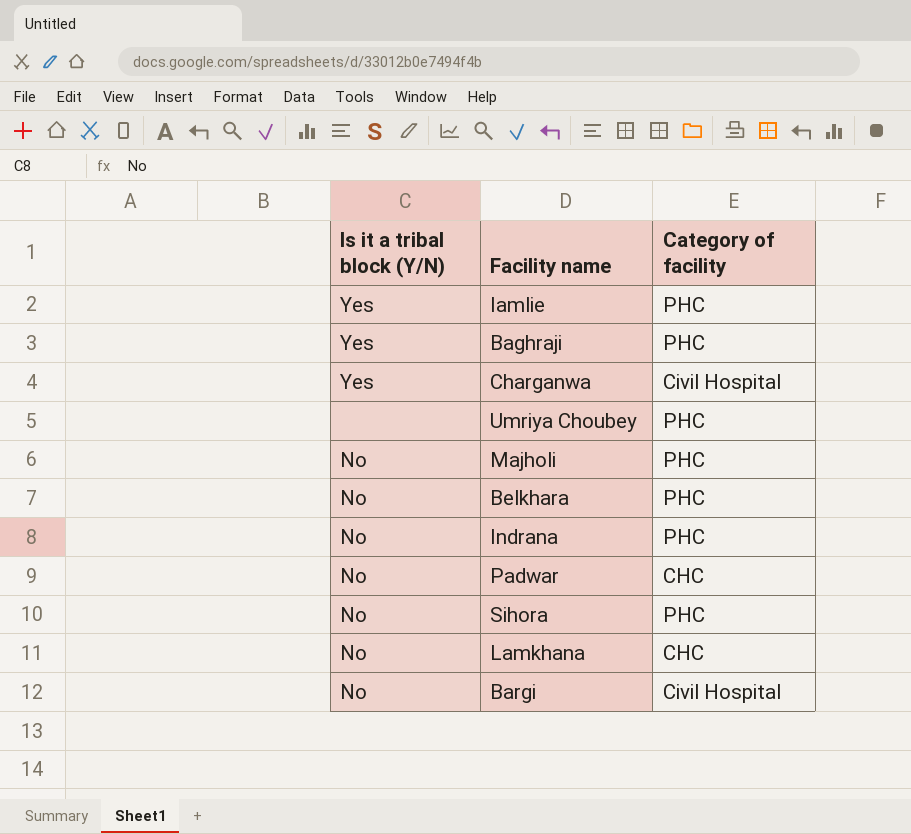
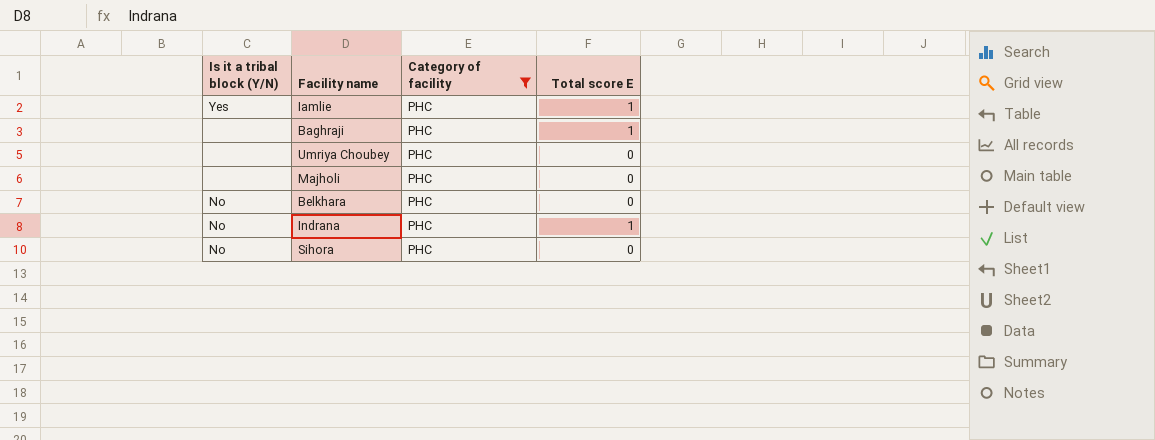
filter: none -> Category of facility = PHC
column Total score E | position: none -> 4
Baghraji | Is it a tribal block (Y/N): Yes -> none
Majholi | Is it a tribal block (Y/N): No -> none

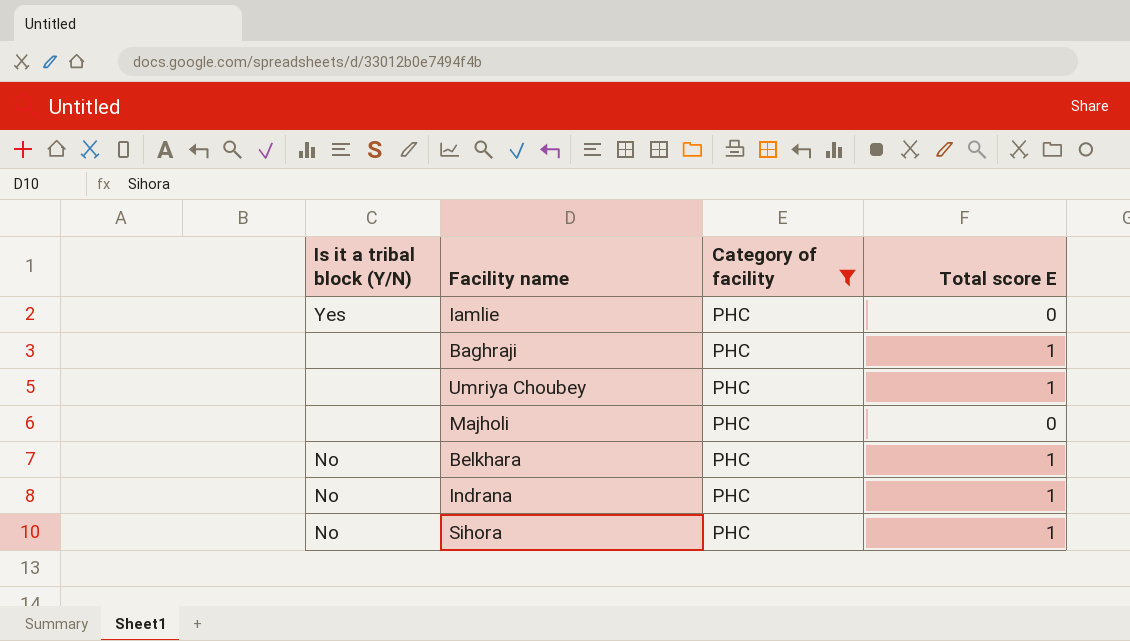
Iamlie | Total score E: 1 -> 0
Umriya Choubey | Total score E: 0 -> 1
Belkhara | Total score E: 0 -> 1
Sihora | Total score E: 0 -> 1

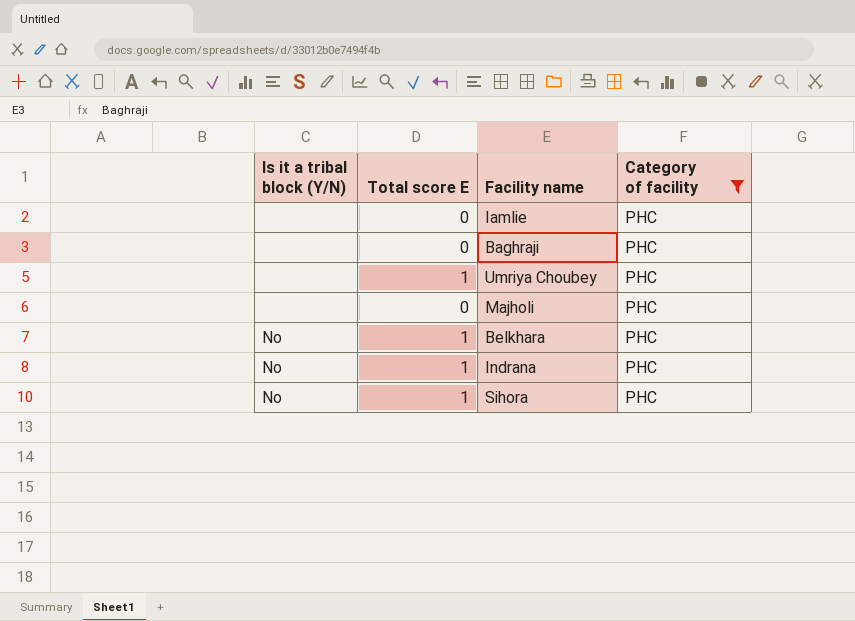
column Total score E | position: 4 -> 2
Iamlie | Is it a tribal block (Y/N): Yes -> none
Baghraji | Total score E: 1 -> 0

